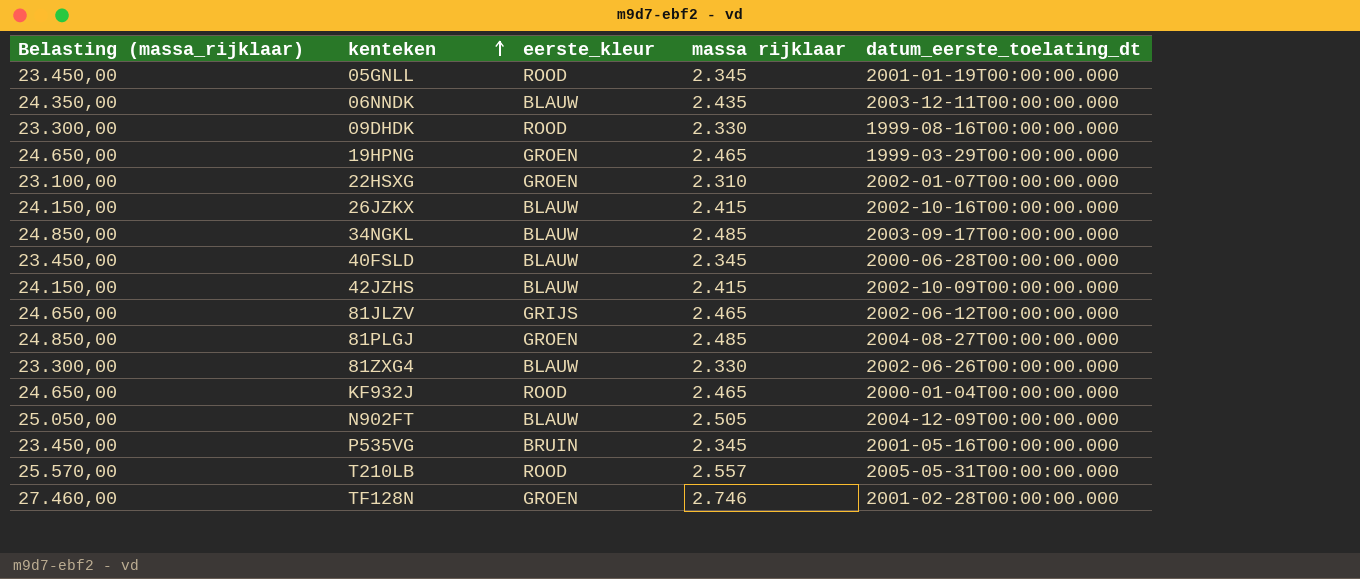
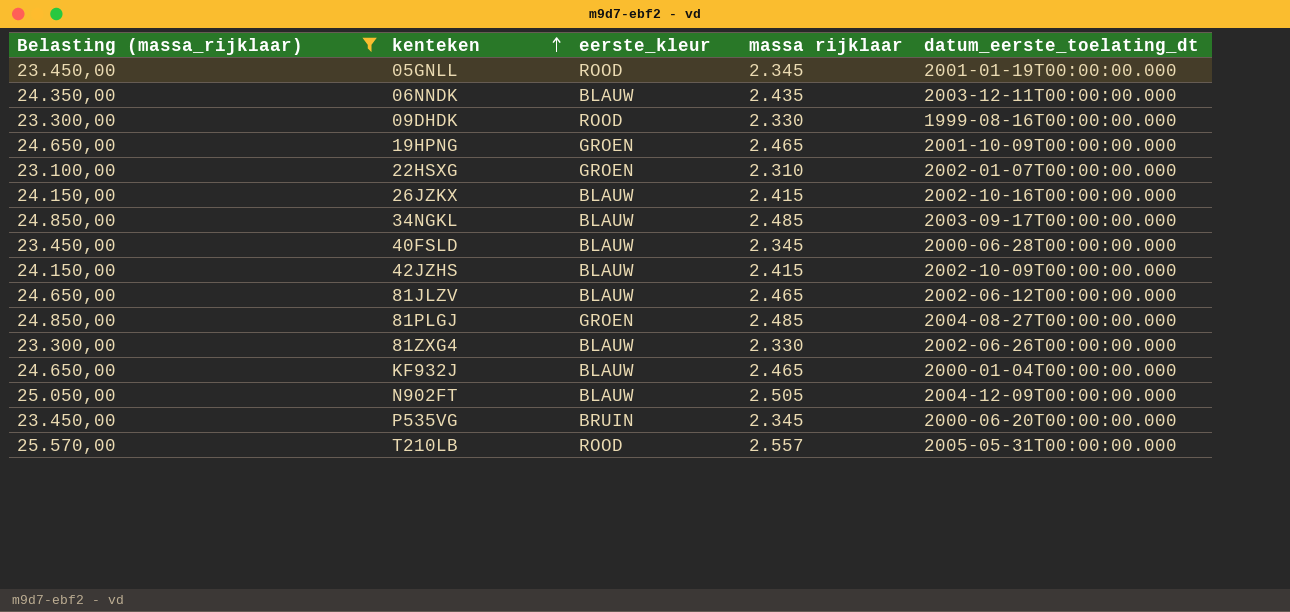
filter: none -> Belasting (massa_rijklaar) != 27.460,00
19HPNG | datum_eerste_toelating_dt: 1999-03-29T00:00:00.000 -> 2001-10-09T00:00:00.000
81JLZV | eerste_kleur: GRIJS -> BLAUW
KF932J | eerste_kleur: ROOD -> BLAUW
P535VG | datum_eerste_toelating_dt: 2001-05-16T00:00:00.000 -> 2000-06-20T00:00:00.000

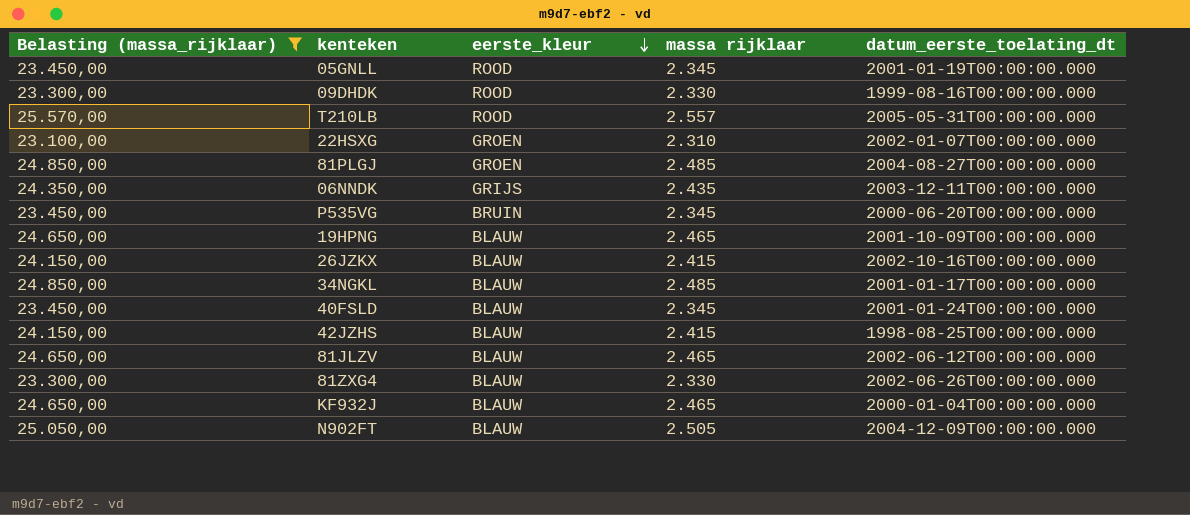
row order: kenteken ascending -> eerste_kleur descending
06NNDK | eerste_kleur: BLAUW -> GRIJS
19HPNG | eerste_kleur: GROEN -> BLAUW
34NGKL | datum_eerste_toelating_dt: 2003-09-17T00:00:00.000 -> 2001-01-17T00:00:00.000
40FSLD | datum_eerste_toelating_dt: 2000-06-28T00:00:00.000 -> 2001-01-24T00:00:00.000
42JZHS | datum_eerste_toelating_dt: 2002-10-09T00:00:00.000 -> 1998-08-25T00:00:00.000

